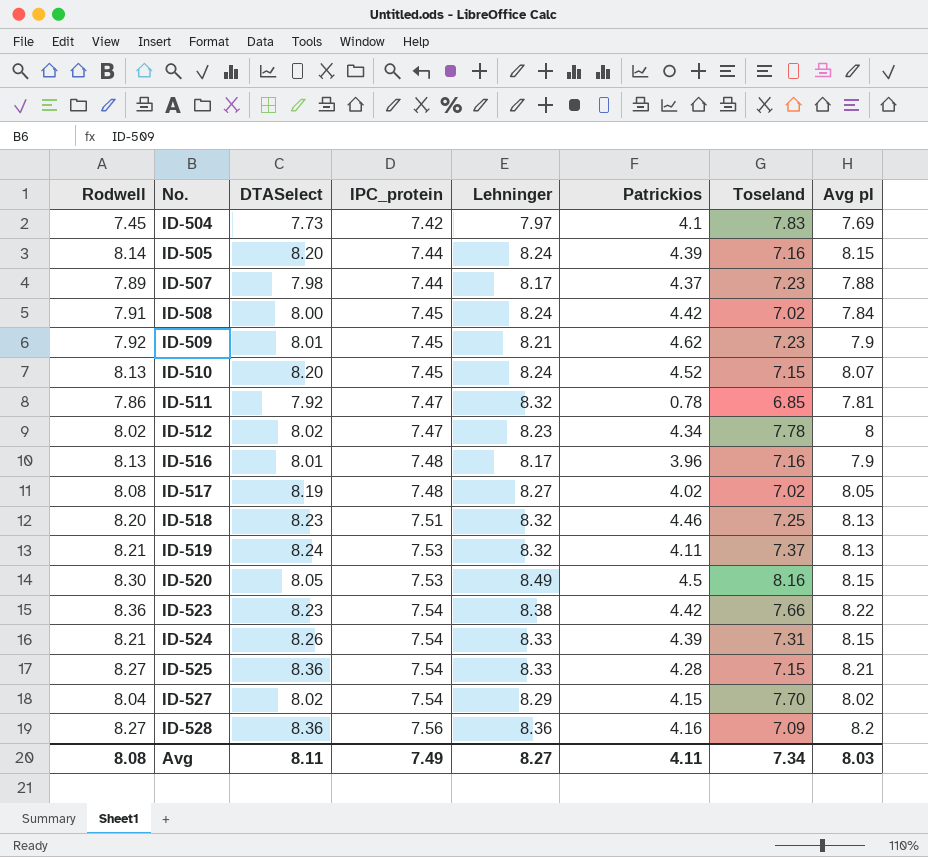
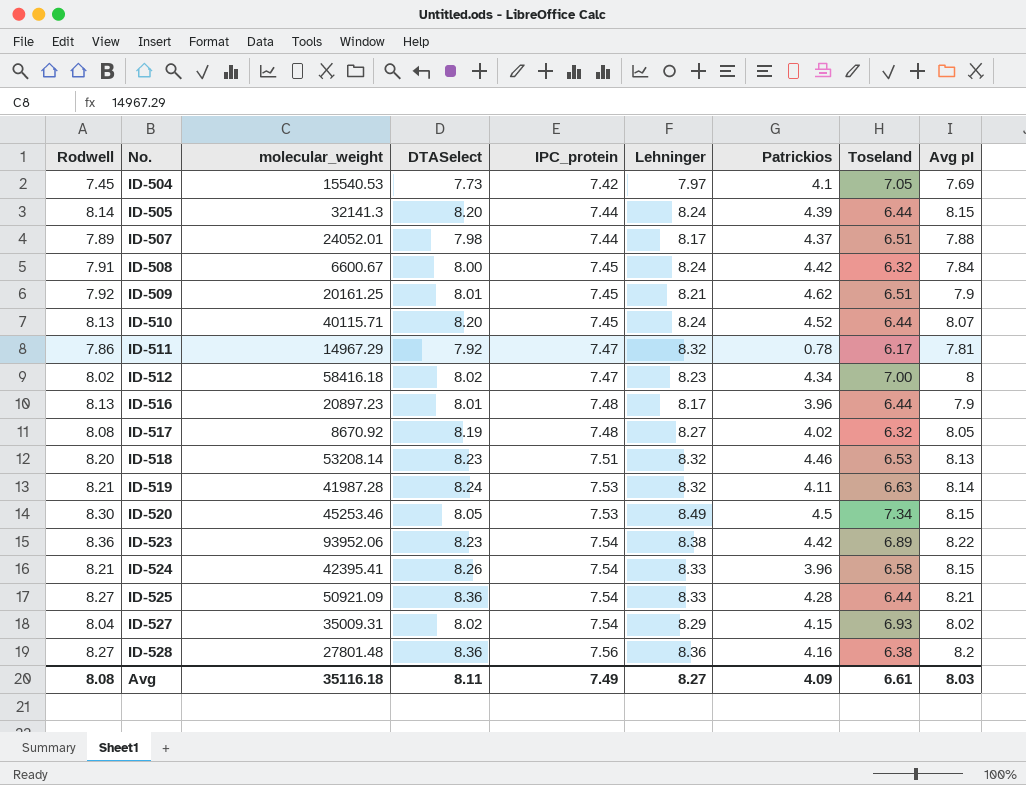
column molecular_weight | position: none -> 3
ID-504 | Toseland: 7.83 -> 7.05
ID-505 | Toseland: 7.16 -> 6.44
ID-507 | Toseland: 7.23 -> 6.51
ID-508 | Toseland: 7.02 -> 6.32
ID-509 | Toseland: 7.23 -> 6.51
ID-510 | Toseland: 7.15 -> 6.44
ID-511 | Toseland: 6.85 -> 6.17
ID-512 | Toseland: 7.78 -> 7.00
ID-516 | Toseland: 7.16 -> 6.44
ID-517 | Toseland: 7.02 -> 6.32
ID-518 | Toseland: 7.25 -> 6.53
ID-519 | Toseland: 7.37 -> 6.63
ID-519 | Avg pI: 8.13 -> 8.14
ID-520 | Toseland: 8.16 -> 7.34
ID-523 | Toseland: 7.66 -> 6.89
ID-524 | Patrickios: 4.39 -> 3.96
ID-524 | Toseland: 7.31 -> 6.58
ID-525 | Toseland: 7.15 -> 6.44
ID-527 | Toseland: 7.70 -> 6.93
ID-528 | Toseland: 7.09 -> 6.38
Avg | Patrickios: 4.11 -> 4.09
Avg | Toseland: 7.34 -> 6.61

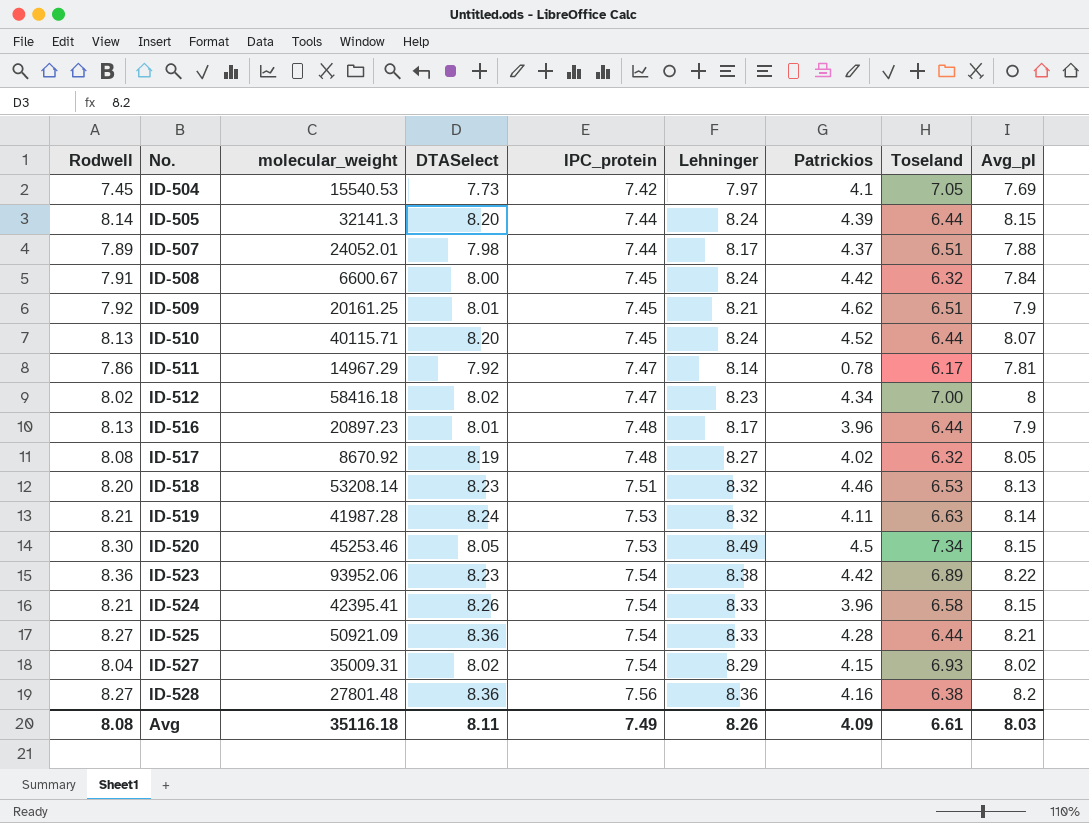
column name: Avg pI -> Avg_pI
ID-511 | Lehninger: 8.32 -> 8.14
Avg | Lehninger: 8.27 -> 8.26

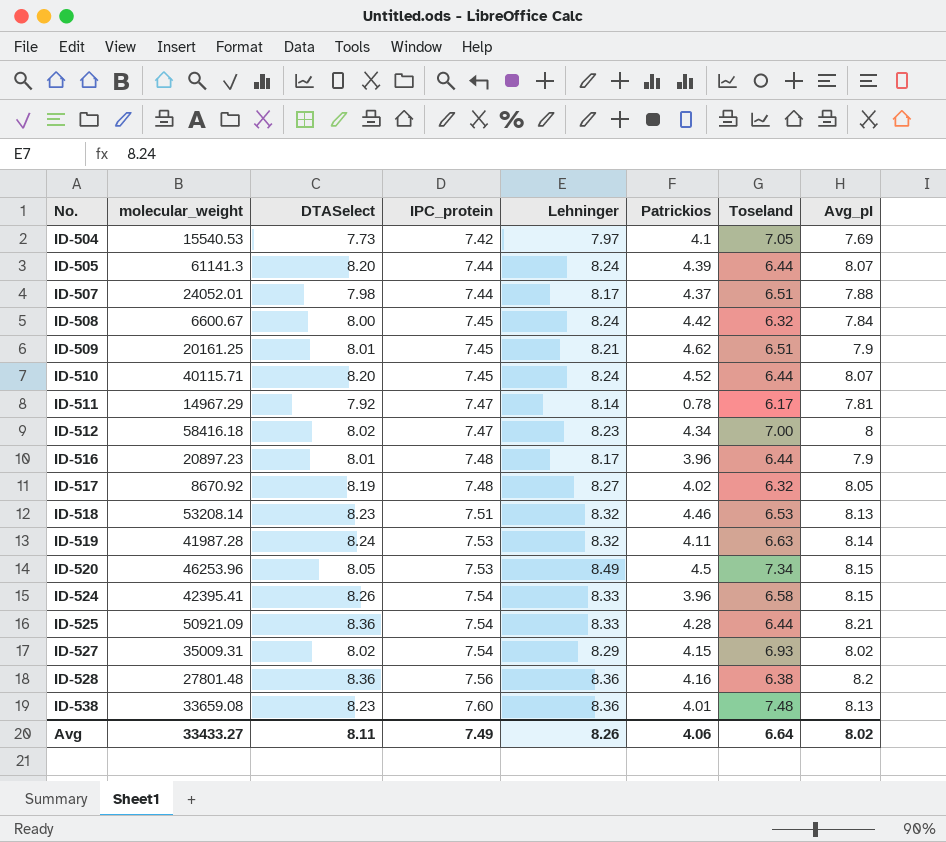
column Rodwell | position: 1 -> none
row ID-523: 8.36 | 93952.06 | 8.23 | 7.54 | 8.38 | 4.42 | 6.89 | 8.22 -> none
ID-505 | molecular_weight: 32141.3 -> 61141.3
ID-505 | Avg_pI: 8.15 -> 8.07
ID-520 | molecular_weight: 45253.46 -> 46253.96
row ID-538: none -> 33659.08 | 8.23 | 7.60 | 8.36 | 4.01 | 7.48 | 8.13
Avg | molecular_weight: 35116.18 -> 33433.27
Avg | Patrickios: 4.09 -> 4.06
Avg | Toseland: 6.61 -> 6.64
Avg | Avg_pI: 8.03 -> 8.02

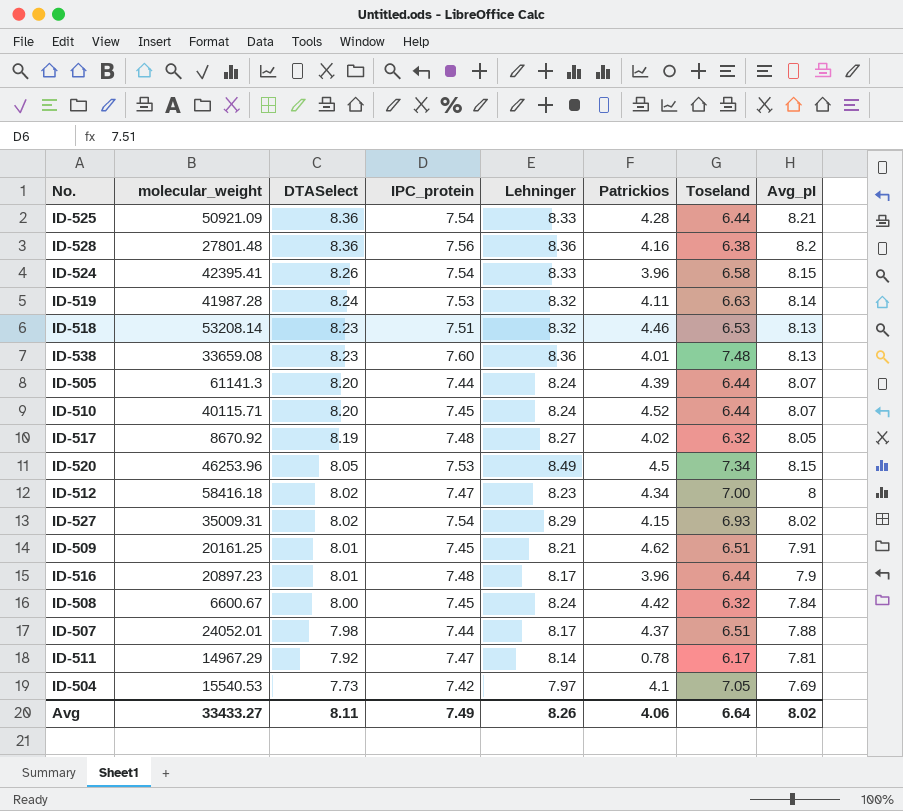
row order: No. ascending -> DTASelect descending
ID-509 | Avg_pI: 7.9 -> 7.91

